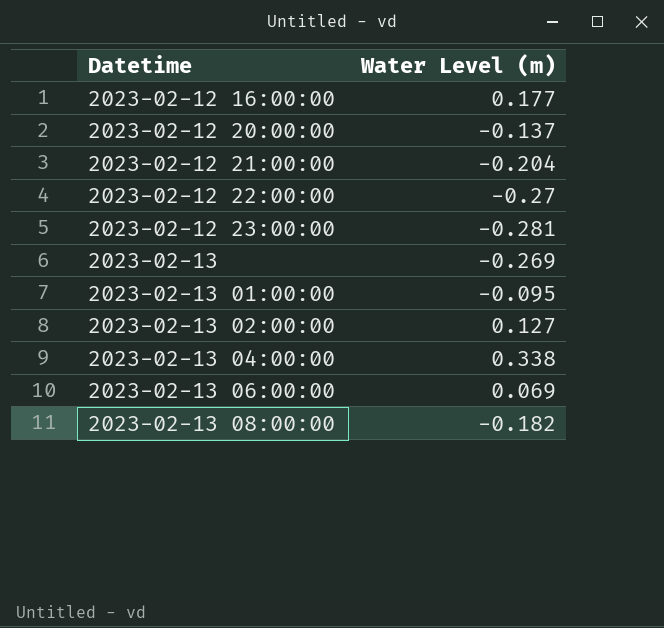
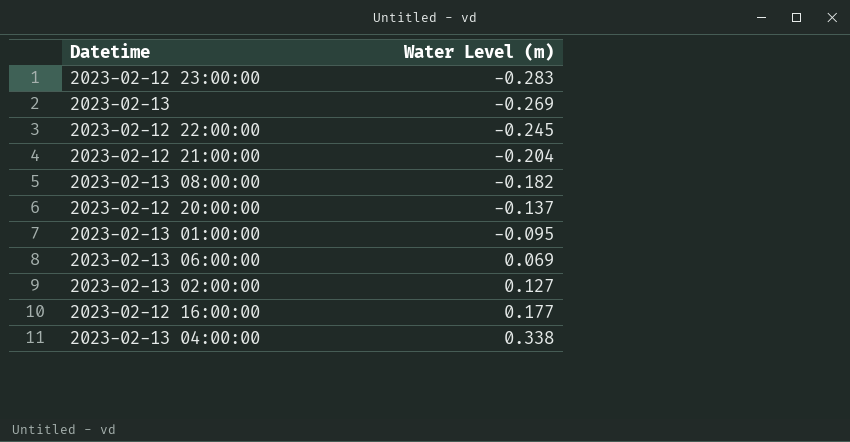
row order: Datetime ascending -> Water Level (m) ascending
2023-02-12 23:00:00 | Water Level (m): -0.281 -> -0.283
2023-02-12 22:00:00 | Water Level (m): -0.27 -> -0.245

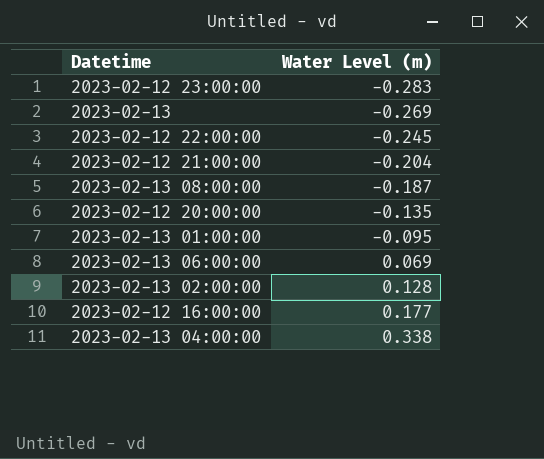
2023-02-13 08:00:00 | Water Level (m): -0.182 -> -0.187
2023-02-12 20:00:00 | Water Level (m): -0.137 -> -0.135
2023-02-13 02:00:00 | Water Level (m): 0.127 -> 0.128

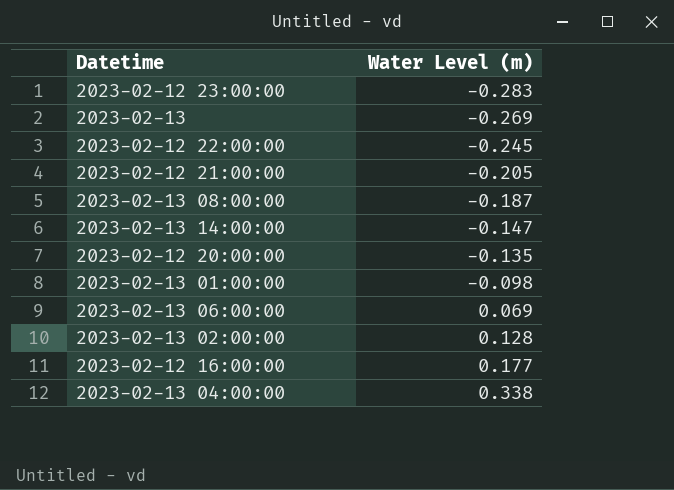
2023-02-12 21:00:00 | Water Level (m): -0.204 -> -0.205
row 2023-02-13 14:00:00: none -> -0.147
2023-02-13 01:00:00 | Water Level (m): -0.095 -> -0.098

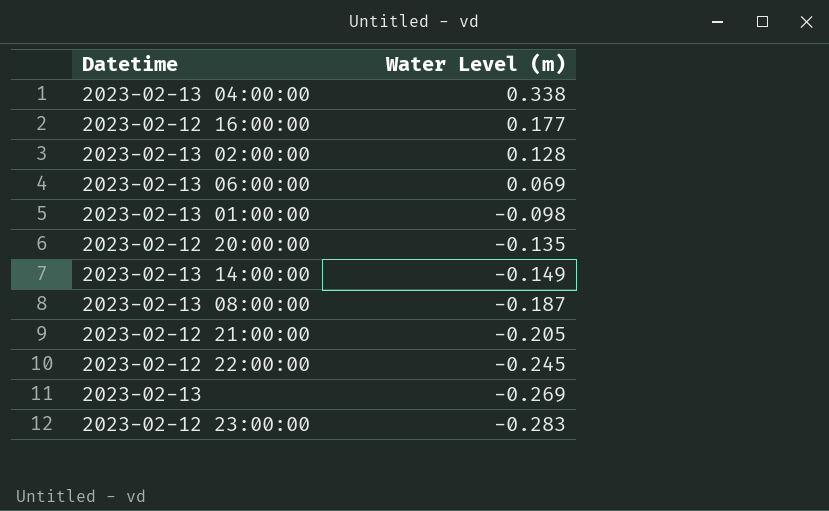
row order: Water Level (m) ascending -> Water Level (m) descending
2023-02-13 14:00:00 | Water Level (m): -0.147 -> -0.149

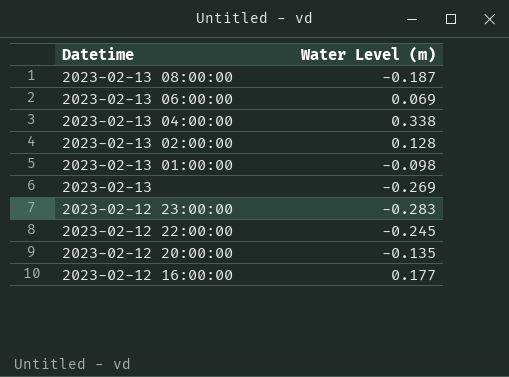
row order: Water Level (m) descending -> Datetime descending
row 2023-02-13 14:00:00: -0.149 -> none
row 2023-02-12 21:00:00: -0.205 -> none

